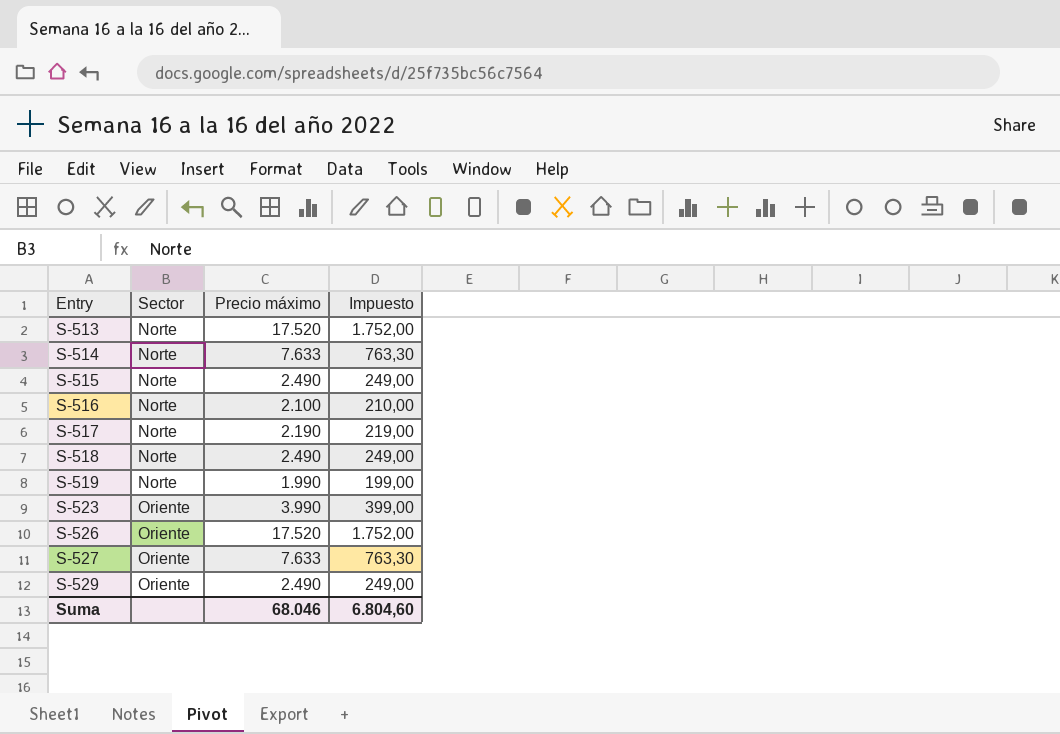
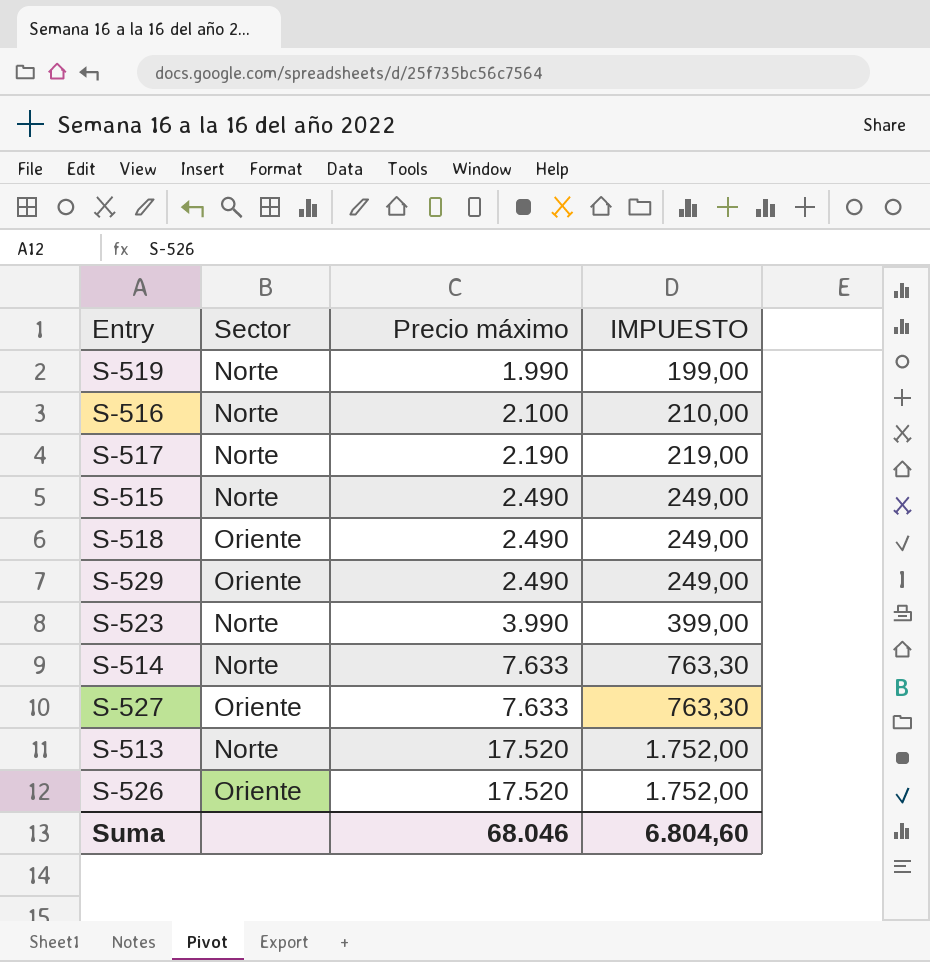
row order: Entry ascending -> Precio máximo ascending
column name: Impuesto -> IMPUESTO
S-518 | Sector: Norte -> Oriente
S-523 | Sector: Oriente -> Norte

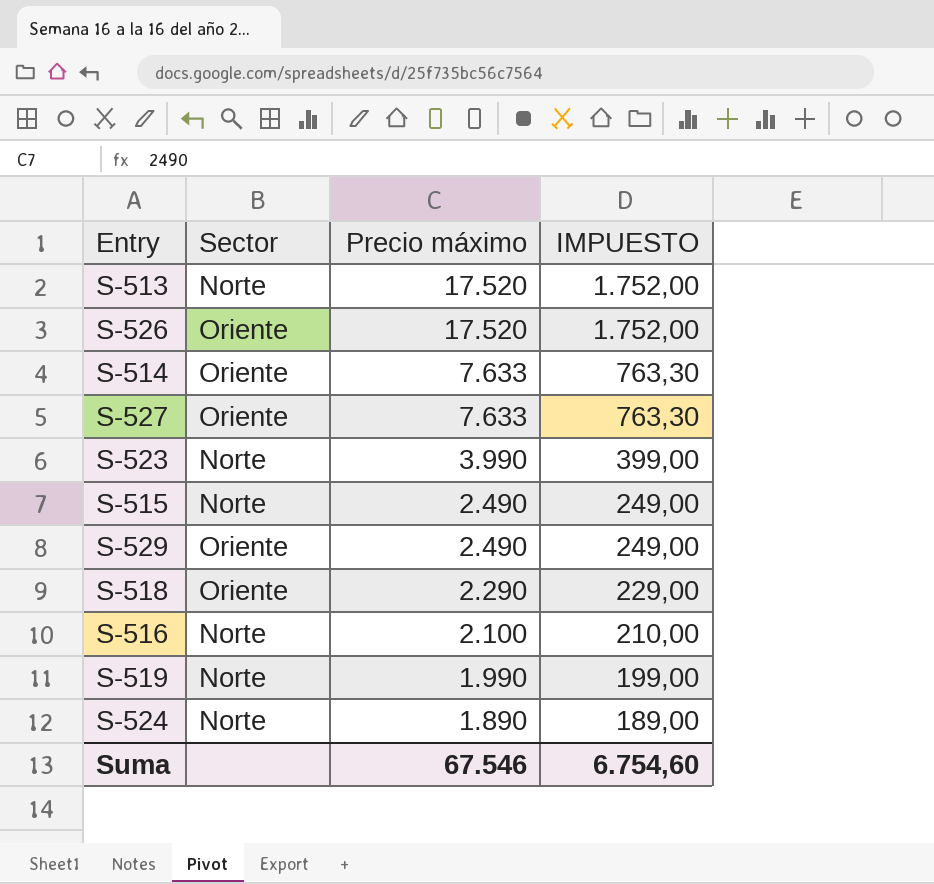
row order: Precio máximo ascending -> Precio máximo descending
row S-517: Norte | 2.190 | 219,00 -> none
S-514 | Sector: Norte -> Oriente
S-518 | Precio máximo: 2.490 -> 2.290
S-518 | IMPUESTO: 249,00 -> 229,00
row S-524: none -> Norte | 1.890 | 189,00
Suma | Precio máximo: 68.046 -> 67.546
Suma | IMPUESTO: 6.804,60 -> 6.754,60

